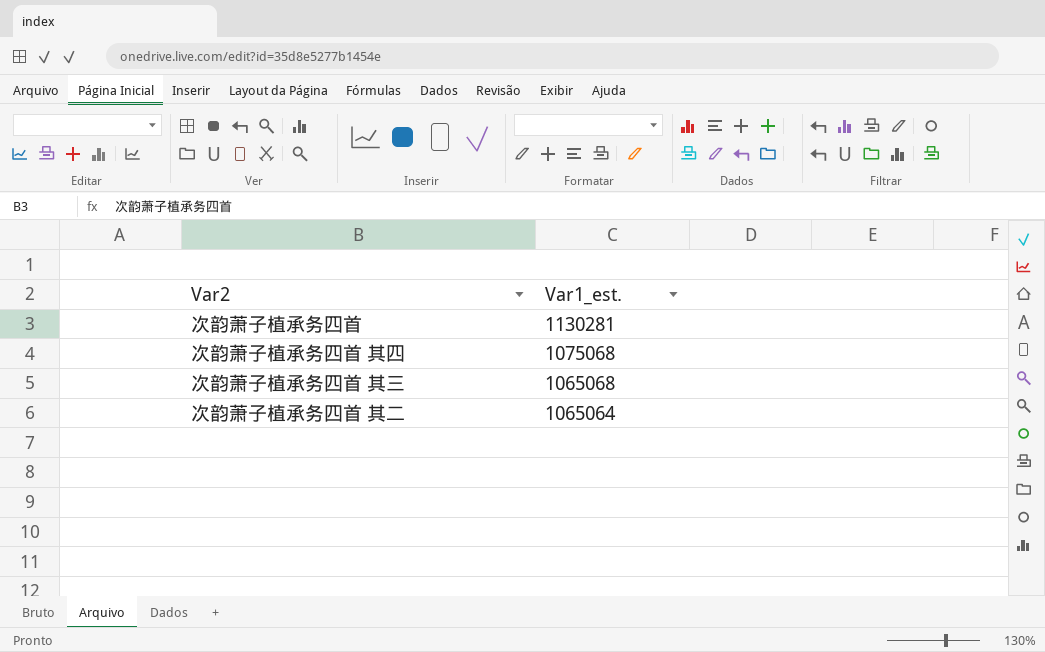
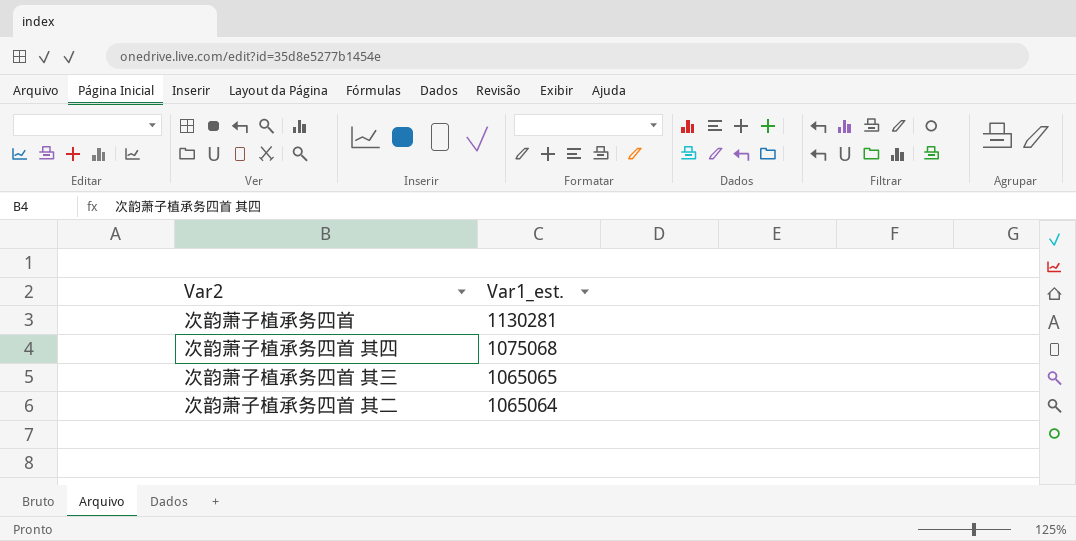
次韵萧子植承务四首 其三 | Var1_est.: 1065068 -> 1065065

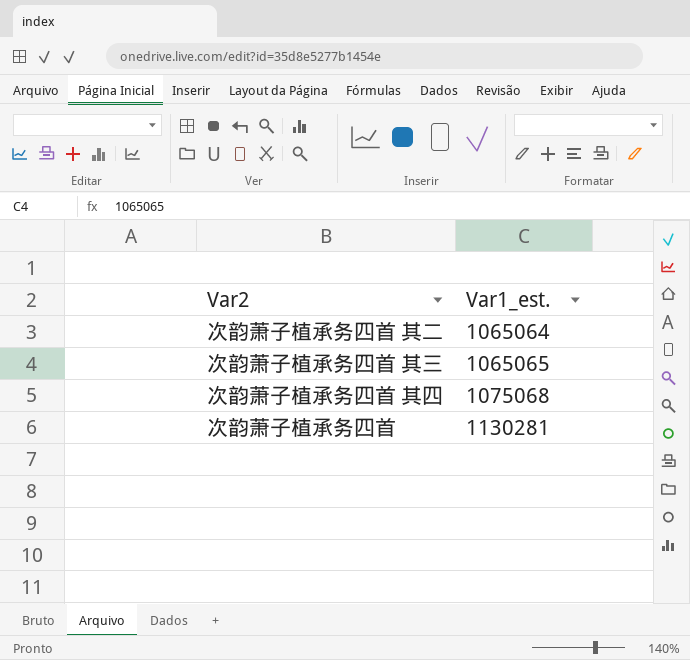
row order: Var1_est. descending -> Var1_est. ascending

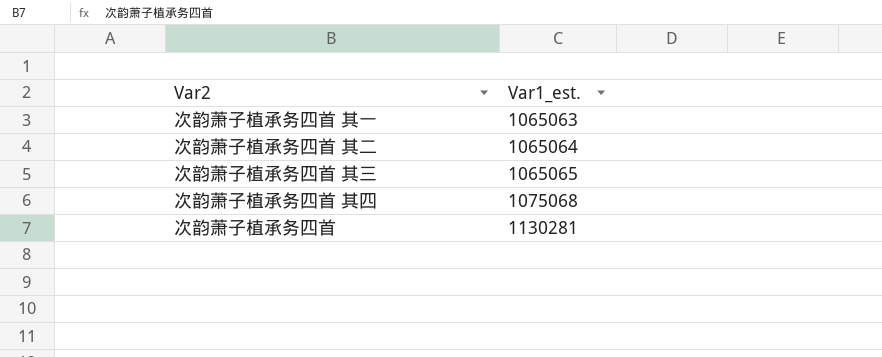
row 次韵萧子植承务四首 其一: none -> 1065063

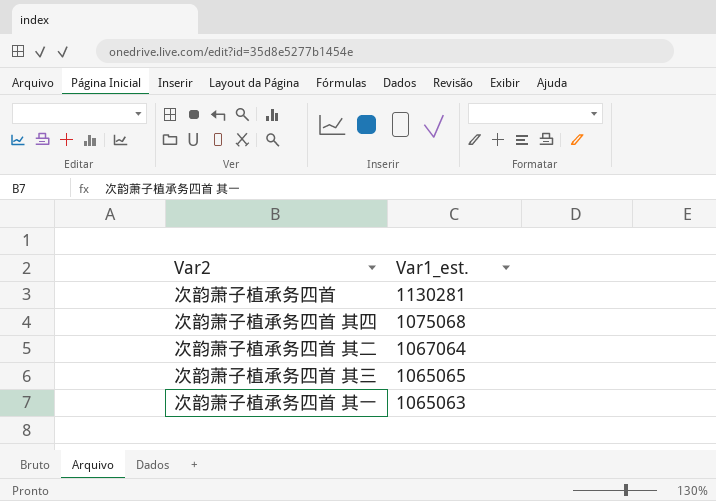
row order: Var1_est. ascending -> Var1_est. descending
次韵萧子植承务四首 其二 | Var1_est.: 1065064 -> 1067064

